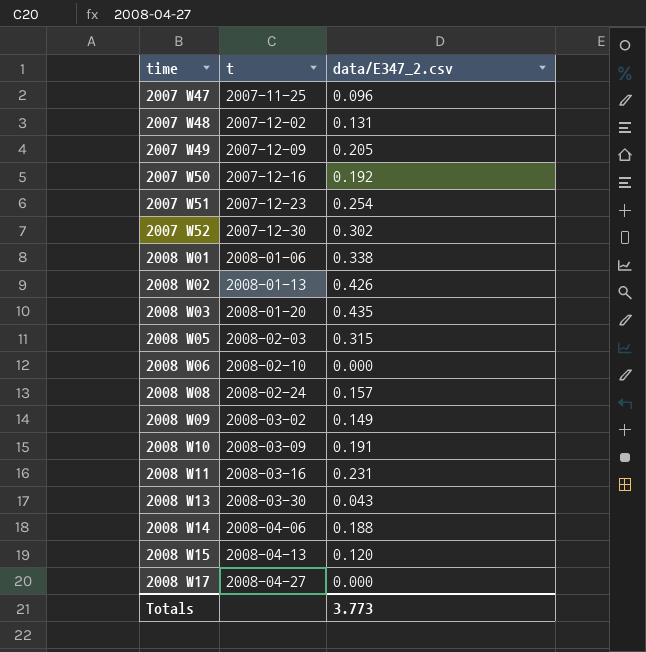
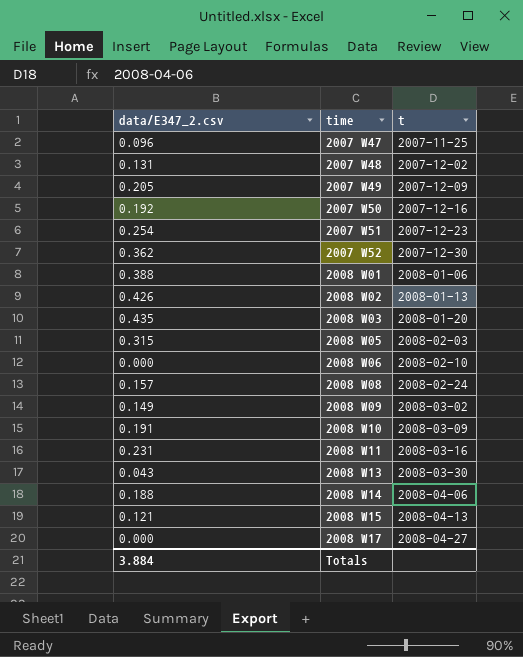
column data/E347_2.csv | position: 3 -> 1
2007 W52 | data/E347_2.csv: 0.302 -> 0.362
2008 W01 | data/E347_2.csv: 0.338 -> 0.388
2008 W15 | data/E347_2.csv: 0.120 -> 0.121
Totals | data/E347_2.csv: 3.773 -> 3.884

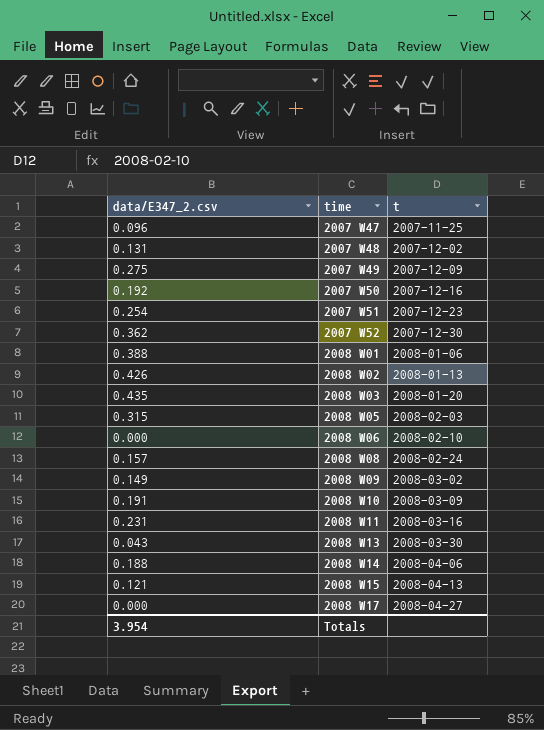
2007 W49 | data/E347_2.csv: 0.205 -> 0.275
Totals | data/E347_2.csv: 3.884 -> 3.954

